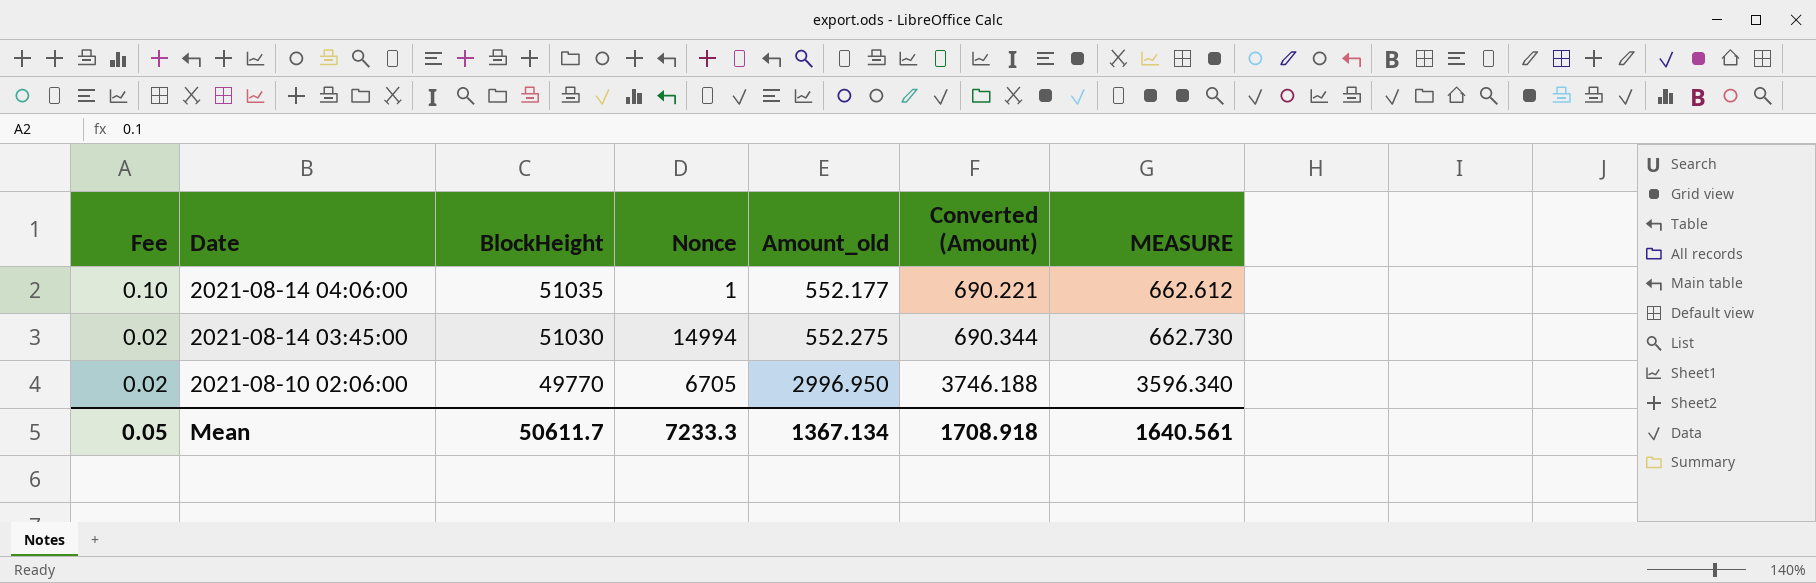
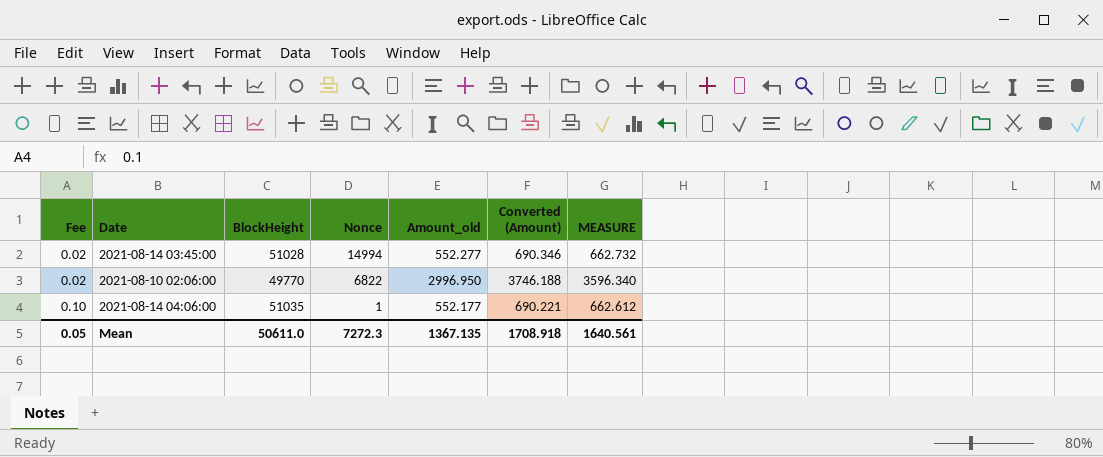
row order: Fee descending -> Fee ascending
2021-08-14 03:45:00 | BlockHeight: 51030 -> 51028
2021-08-14 03:45:00 | Amount_old: 552.275 -> 552.277
2021-08-14 03:45:00 | Converted (Amount): 690.344 -> 690.346
2021-08-14 03:45:00 | MEASURE: 662.730 -> 662.732
2021-08-10 02:06:00 | Nonce: 6705 -> 6822
Mean | BlockHeight: 50611.7 -> 50611.0
Mean | Nonce: 7233.3 -> 7272.3
Mean | Amount_old: 1367.134 -> 1367.135

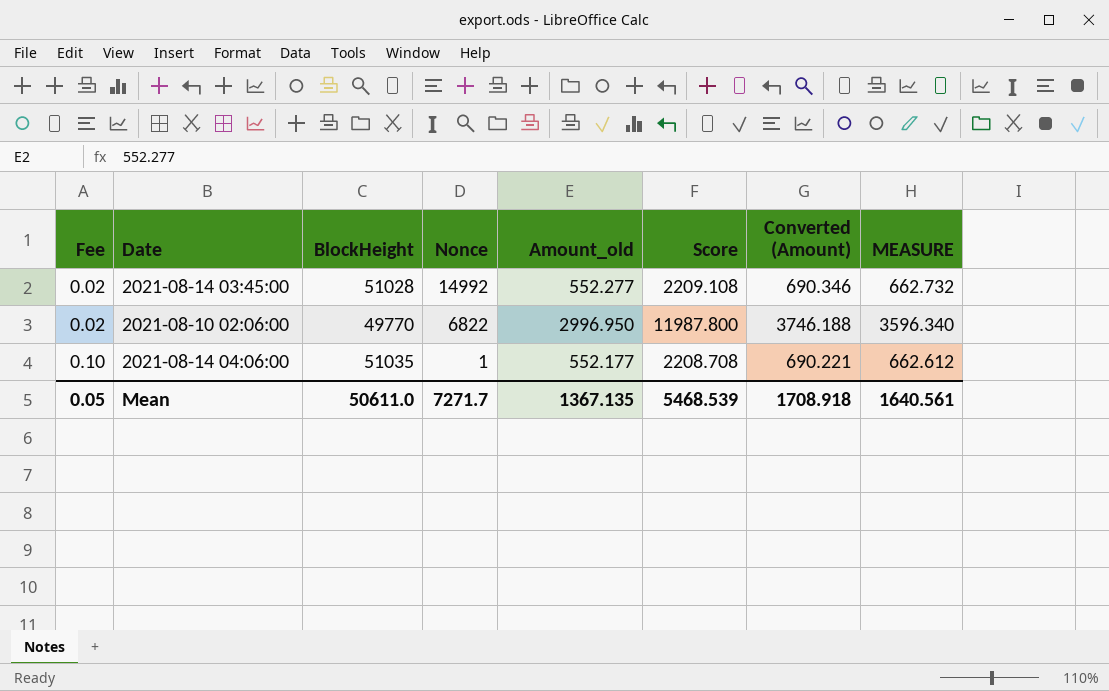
column Score | formula: none -> [Amount_old] * 4
2021-08-14 03:45:00 | Nonce: 14994 -> 14992
Mean | Nonce: 7272.3 -> 7271.7

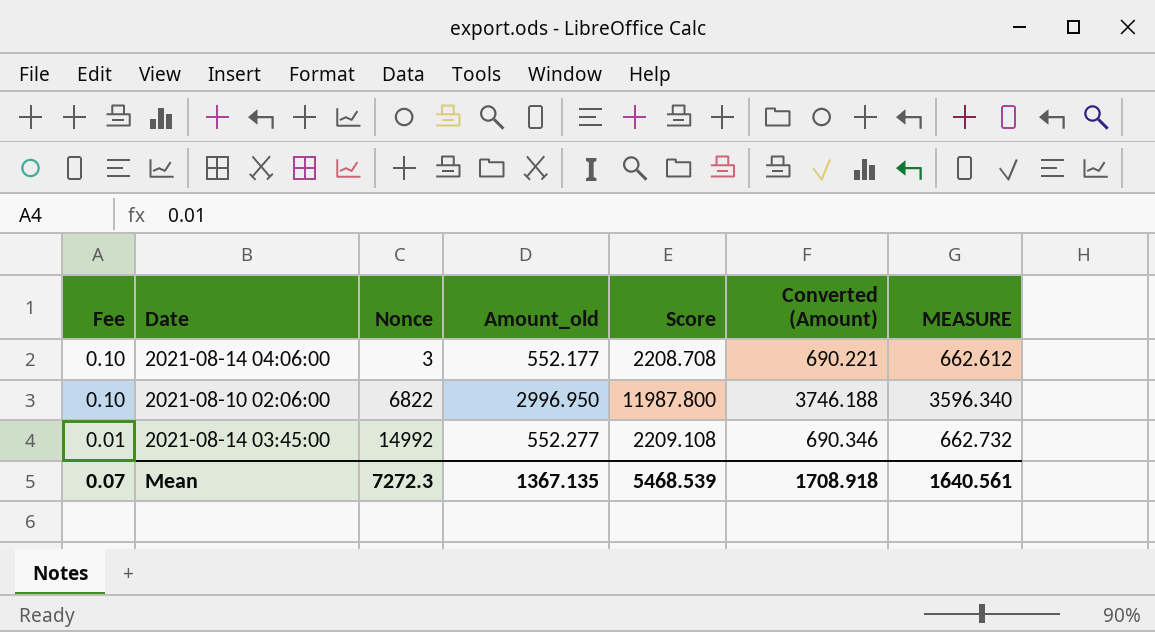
row order: Fee ascending -> Fee descending
column BlockHeight | position: 3 -> none
2021-08-14 04:06:00 | Nonce: 1 -> 3
2021-08-10 02:06:00 | Fee: 0.02 -> 0.10
2021-08-14 03:45:00 | Fee: 0.02 -> 0.01
Mean | Fee: 0.05 -> 0.07
Mean | Nonce: 7271.7 -> 7272.3

